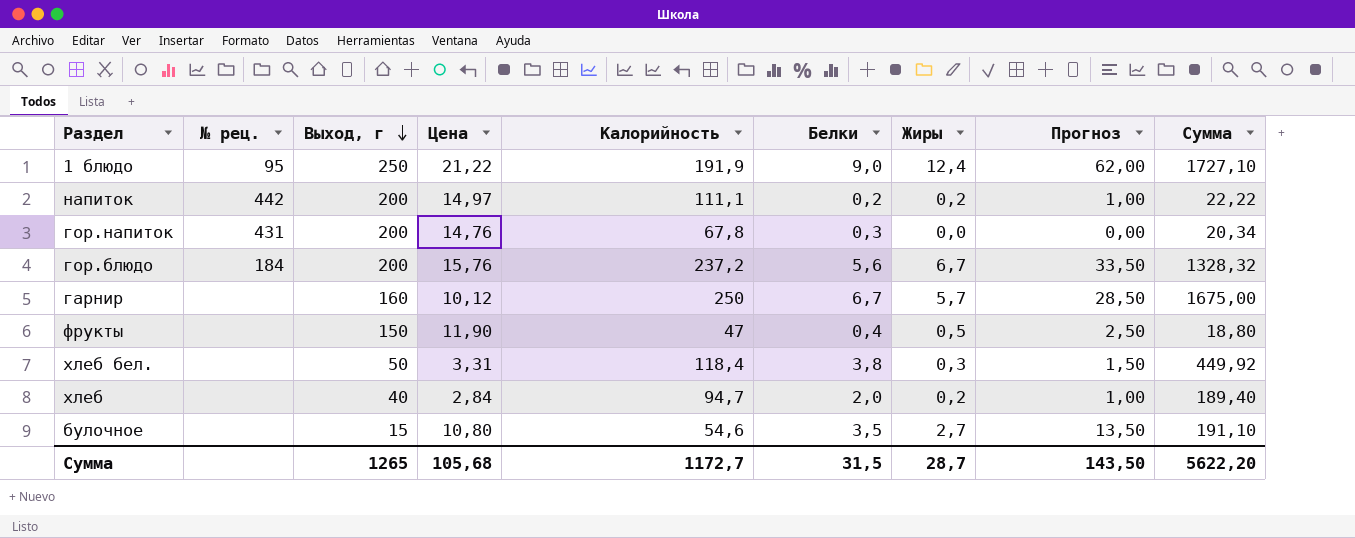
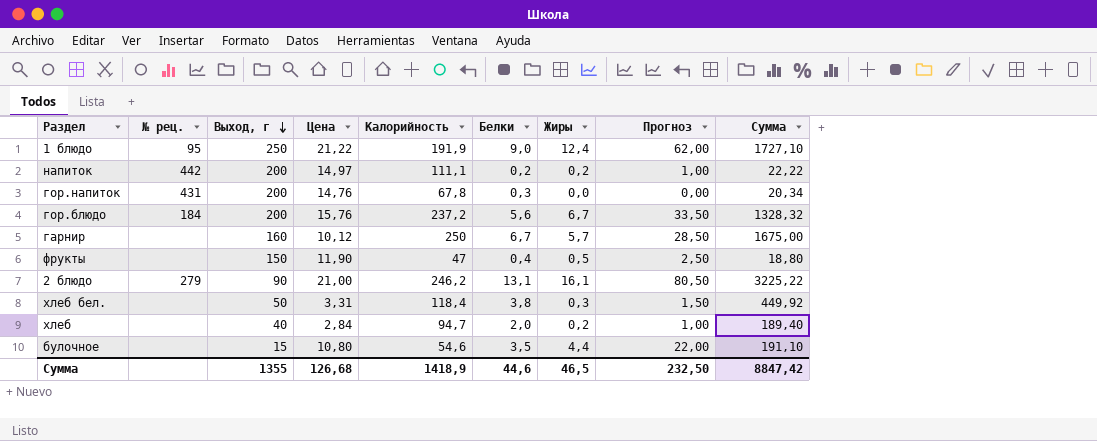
row 2 блюдо: none -> 279 | 90 | 21,00 | 246,2 | 13,1 | 16,1 | 80,50 | 3225,22
булочное | Жиры: 2,7 -> 4,4
булочное | Прогноз: 13,50 -> 22,00
Сумма | Выход, г: 1265 -> 1355
Сумма | Цена: 105,68 -> 126,68
Сумма | Калорийность: 1172,7 -> 1418,9
Сумма | Белки: 31,5 -> 44,6
Сумма | Жиры: 28,7 -> 46,5
Сумма | Прогноз: 143,50 -> 232,50
Сумма | Сумма: 5622,20 -> 8847,42

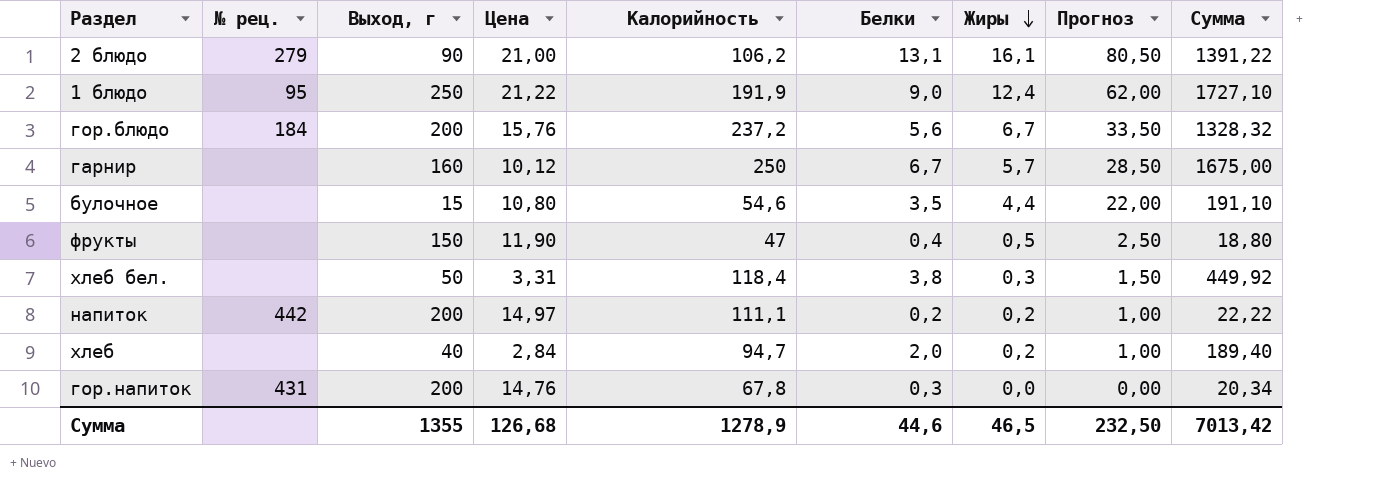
row order: Выход, г descending -> Жиры descending
2 блюдо | Калорийность: 246,2 -> 106,2
2 блюдо | Сумма: 3225,22 -> 1391,22
Сумма | Калорийность: 1418,9 -> 1278,9
Сумма | Сумма: 8847,42 -> 7013,42

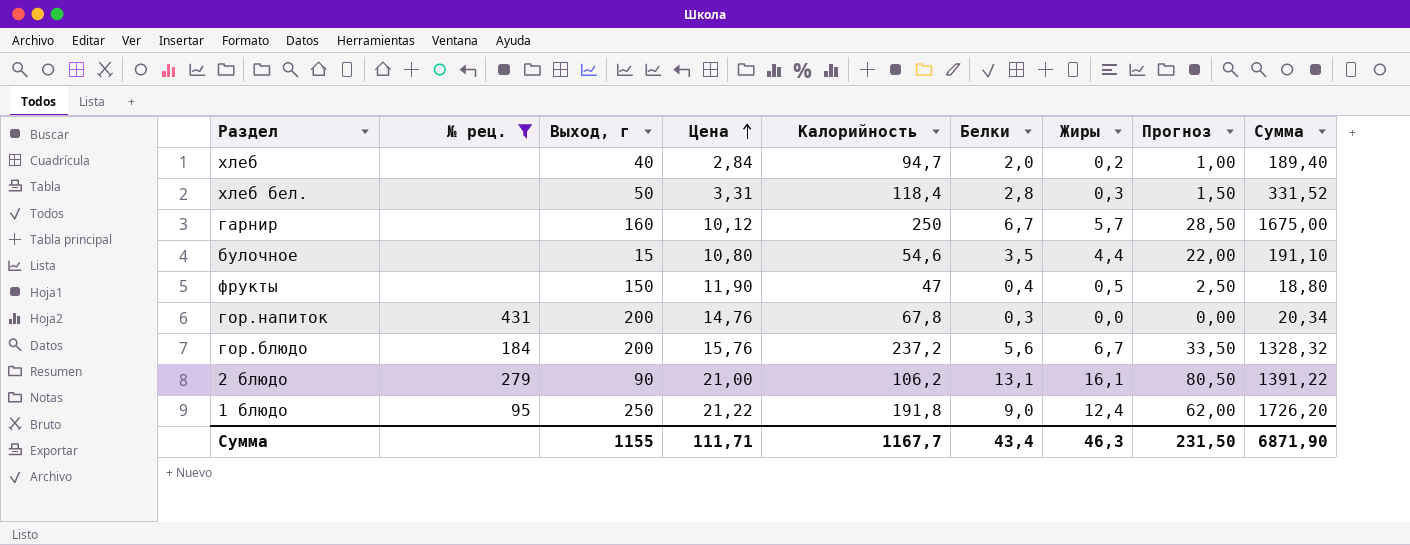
filter: none -> № рец. != 442
row order: Жиры descending -> Цена ascending
хлеб бел. | Белки: 3,8 -> 2,8
хлеб бел. | Сумма: 449,92 -> 331,52
1 блюдо | Калорийность: 191,9 -> 191,8
1 блюдо | Сумма: 1727,10 -> 1726,20
Сумма | Выход, г: 1355 -> 1155
Сумма | Цена: 126,68 -> 111,71
Сумма | Калорийность: 1278,9 -> 1167,7
Сумма | Белки: 44,6 -> 43,4
Сумма | Жиры: 46,5 -> 46,3
Сумма | Прогноз: 232,50 -> 231,50
Сумма | Сумма: 7013,42 -> 6871,90

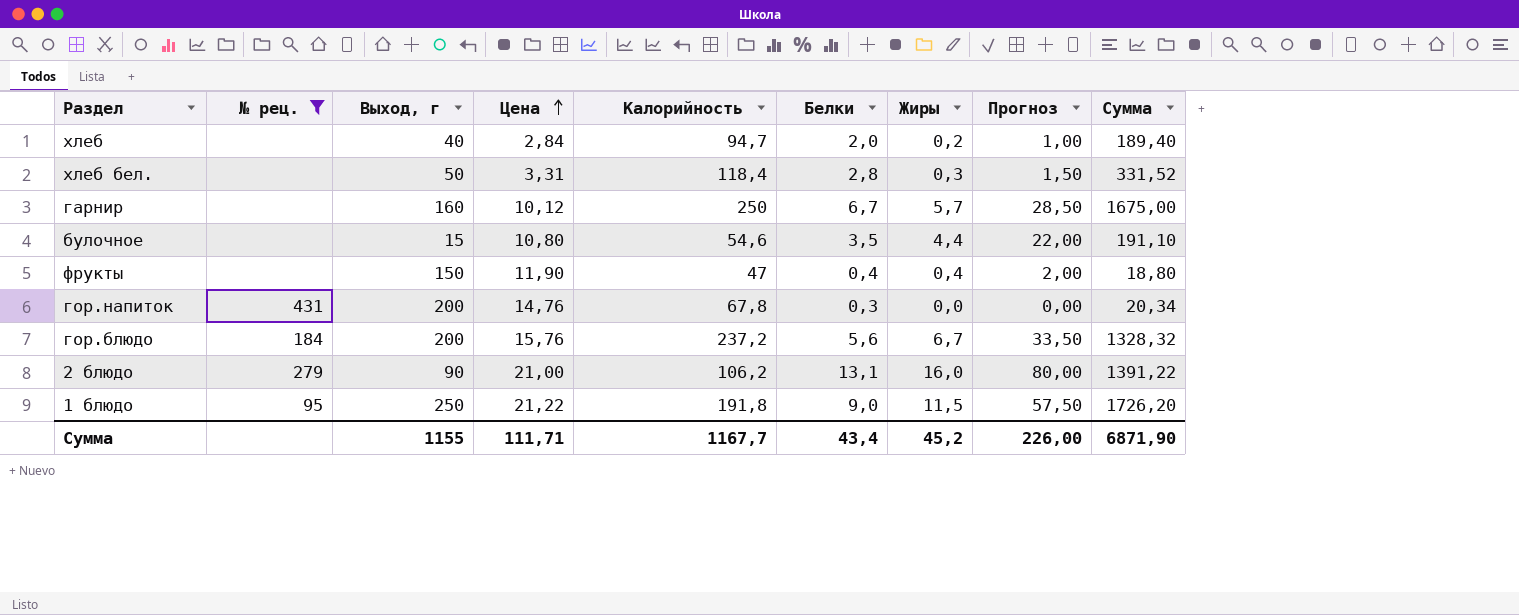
фрукты | Жиры: 0,5 -> 0,4
фрукты | Прогноз: 2,50 -> 2,00
2 блюдо | Жиры: 16,1 -> 16,0
2 блюдо | Прогноз: 80,50 -> 80,00
1 блюдо | Жиры: 12,4 -> 11,5
1 блюдо | Прогноз: 62,00 -> 57,50
Сумма | Жиры: 46,3 -> 45,2
Сумма | Прогноз: 231,50 -> 226,00

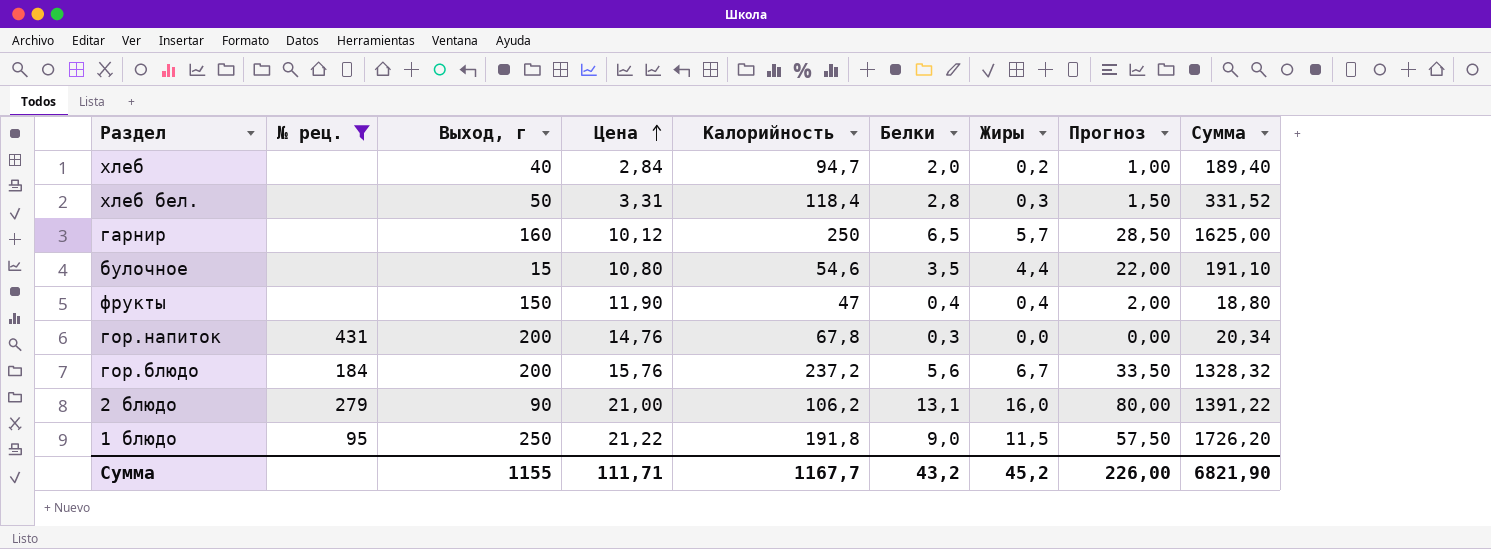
гарнир | Белки: 6,7 -> 6,5
гарнир | Сумма: 1675,00 -> 1625,00
Сумма | Белки: 43,4 -> 43,2
Сумма | Сумма: 6871,90 -> 6821,90

